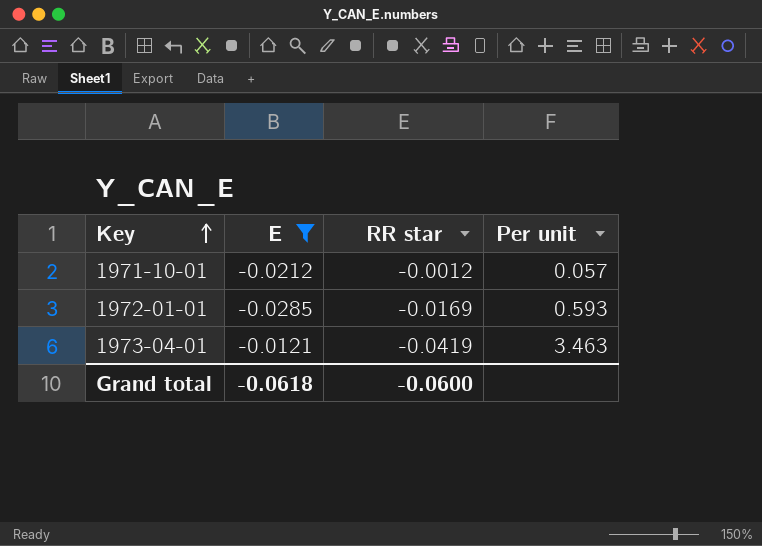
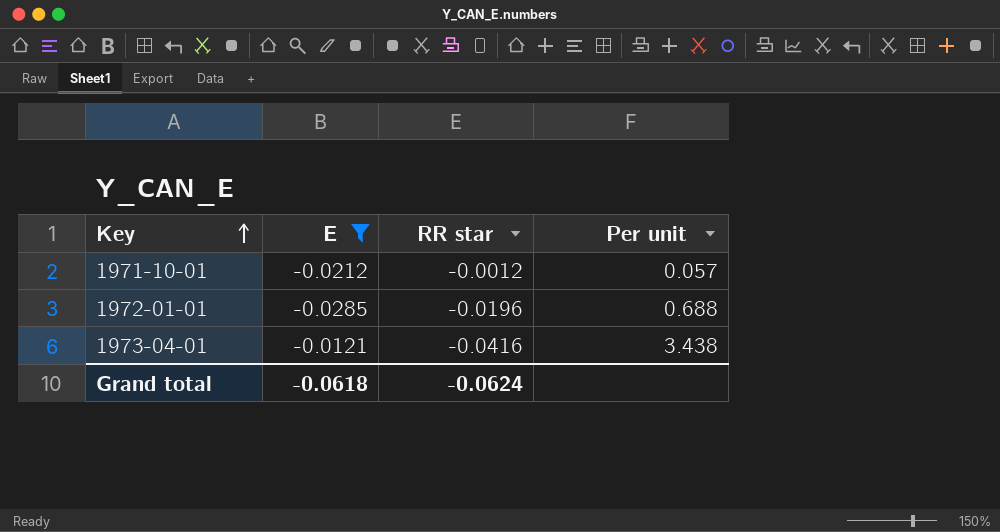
1972-01-01 | RR star: -0.0169 -> -0.0196
1972-01-01 | Per unit: 0.593 -> 0.688
1973-04-01 | RR star: -0.0419 -> -0.0416
1973-04-01 | Per unit: 3.463 -> 3.438
Grand total | RR star: -0.0600 -> -0.0624

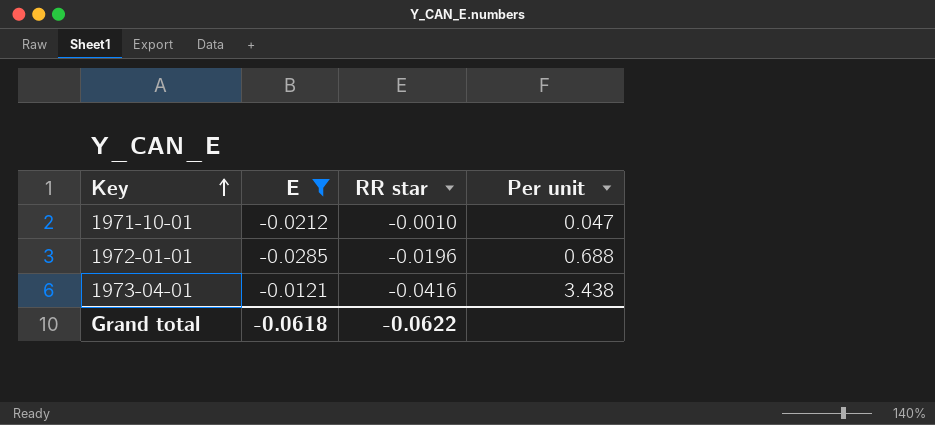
1971-10-01 | RR star: -0.0012 -> -0.0010
1971-10-01 | Per unit: 0.057 -> 0.047
Grand total | RR star: -0.0624 -> -0.0622

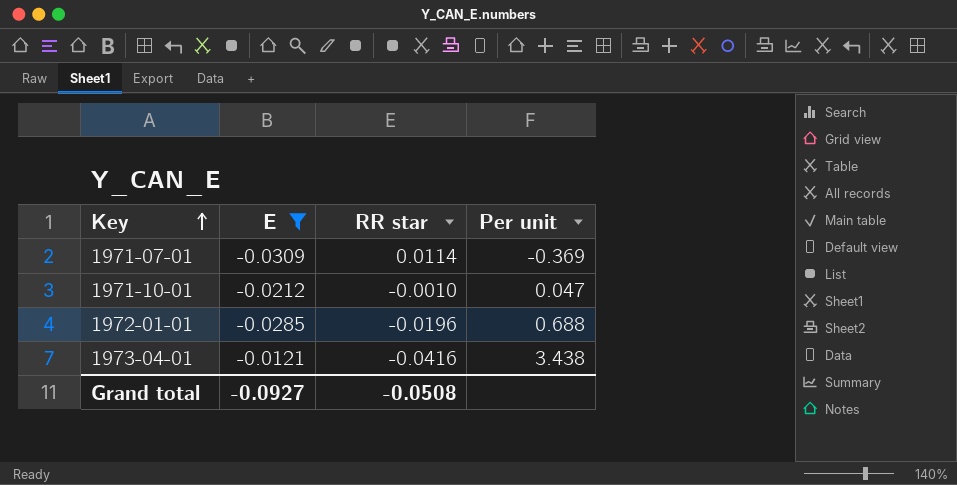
row 1971-07-01: none -> -0.0309 | 0.0114 | -0.369
Grand total | E: -0.0618 -> -0.0927
Grand total | RR star: -0.0622 -> -0.0508

